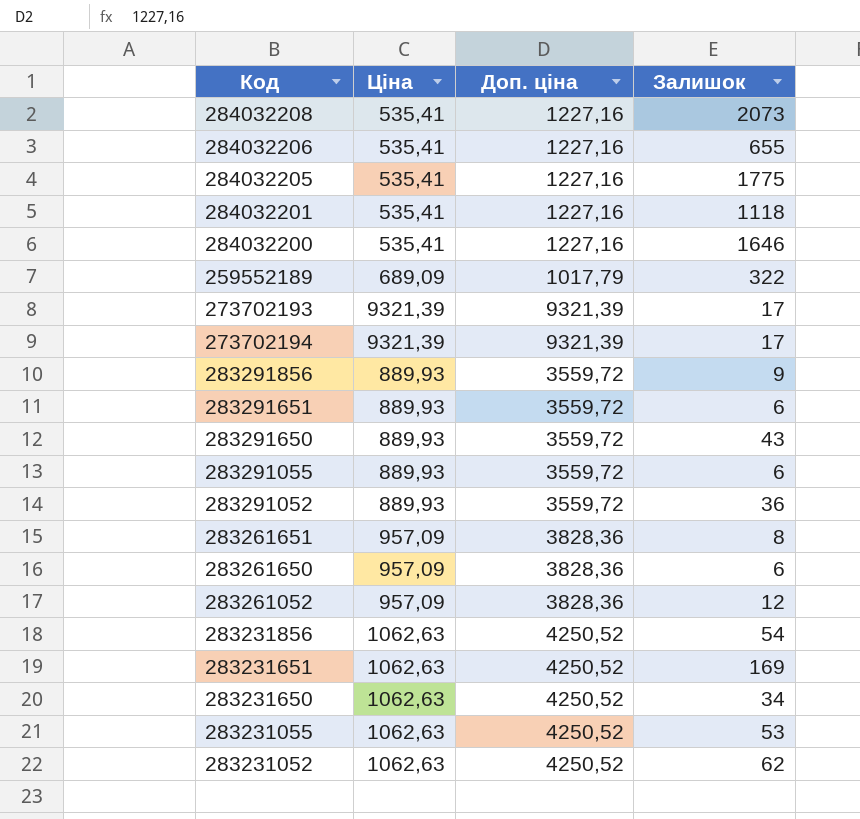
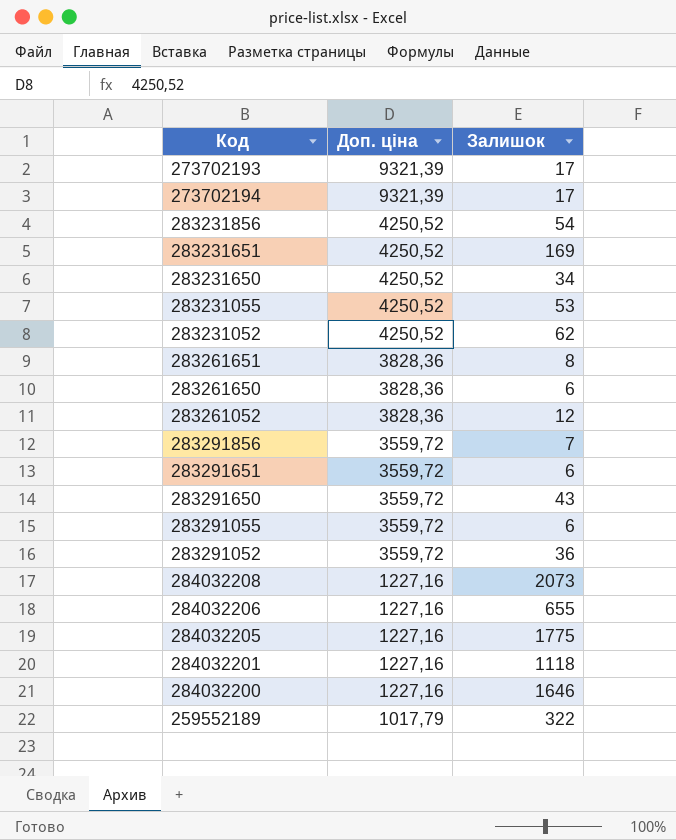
row order: none -> Доп. ціна descending
column Ціна | position: 2 -> none
283291856 | Залишок: 9 -> 7

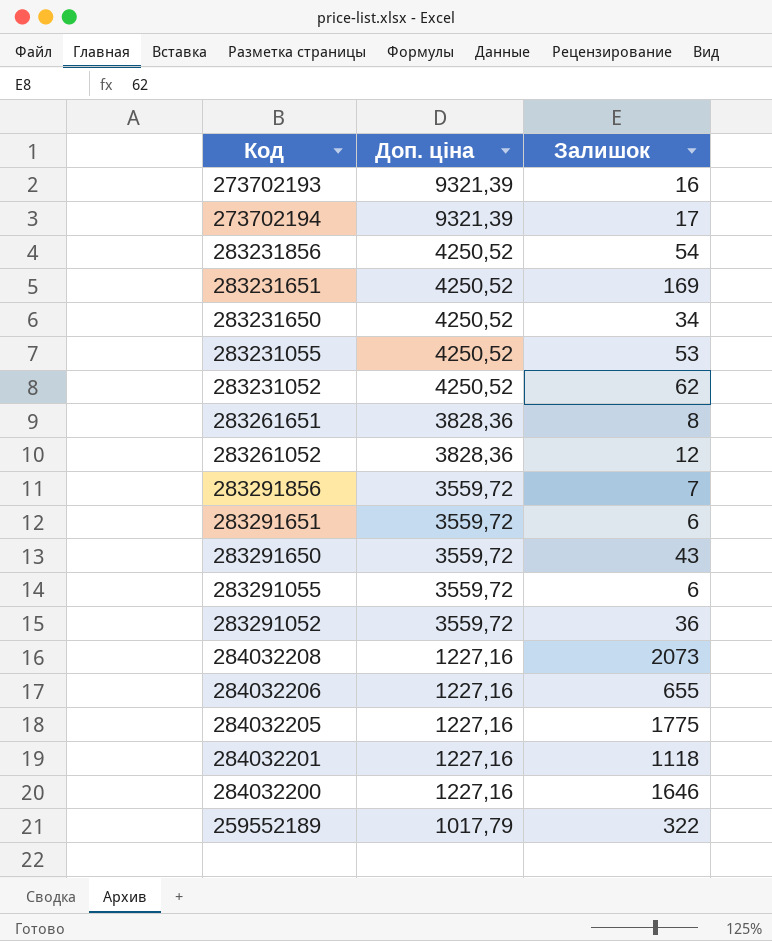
row 283261650: 3828,36 | 6 -> none
273702193 | Залишок: 17 -> 16

